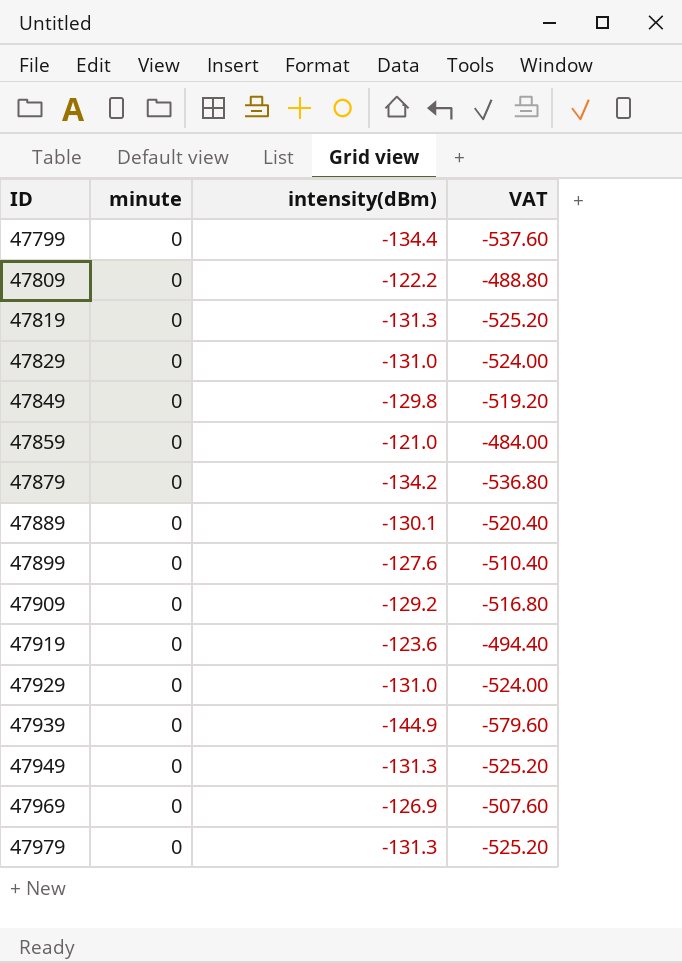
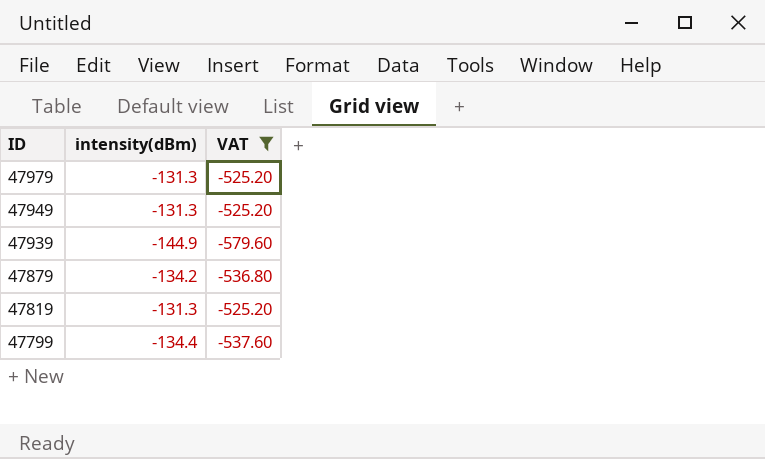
filter: none -> VAT <= -525.20
row order: ID ascending -> ID descending
column minute | position: 2 -> none

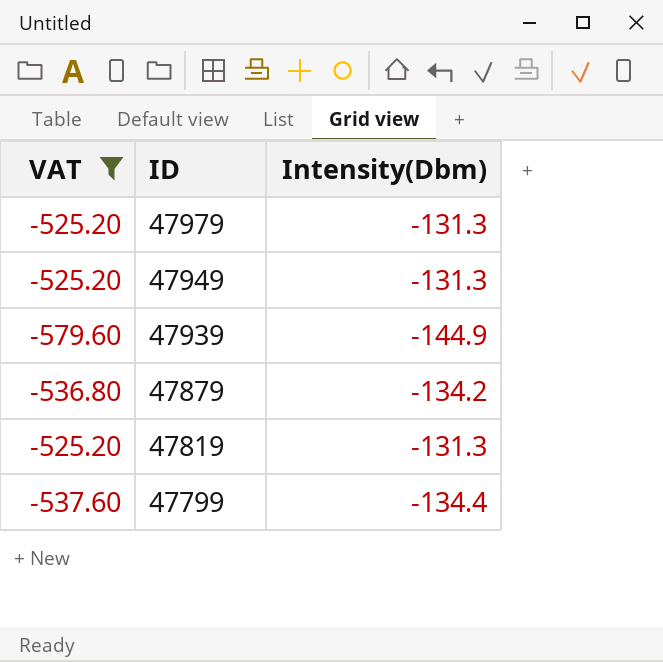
column VAT | position: 3 -> 1
column name: intensity(dBm) -> Intensity(Dbm)

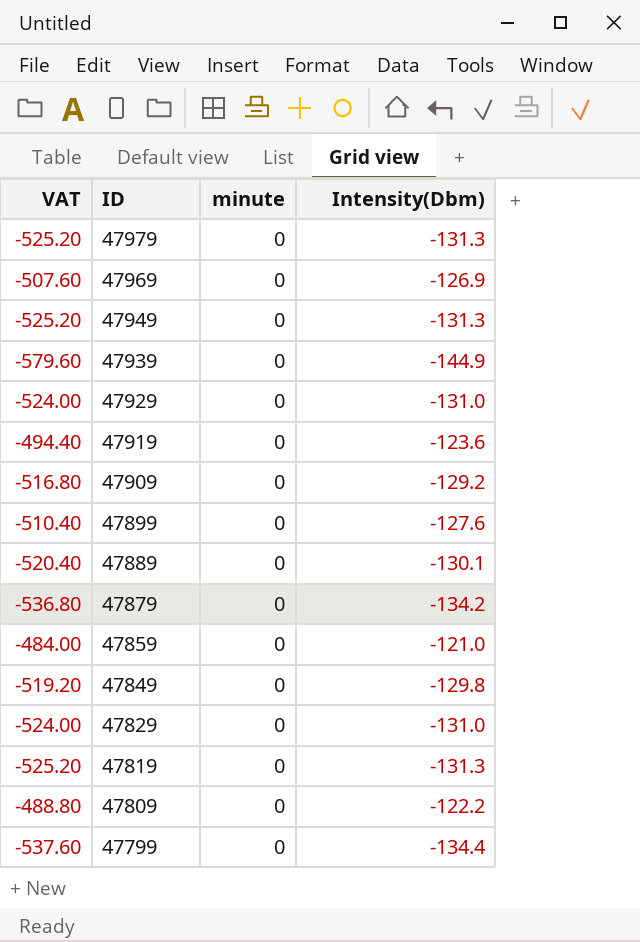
filter: VAT <= -525.20 -> none
column minute | position: none -> 3

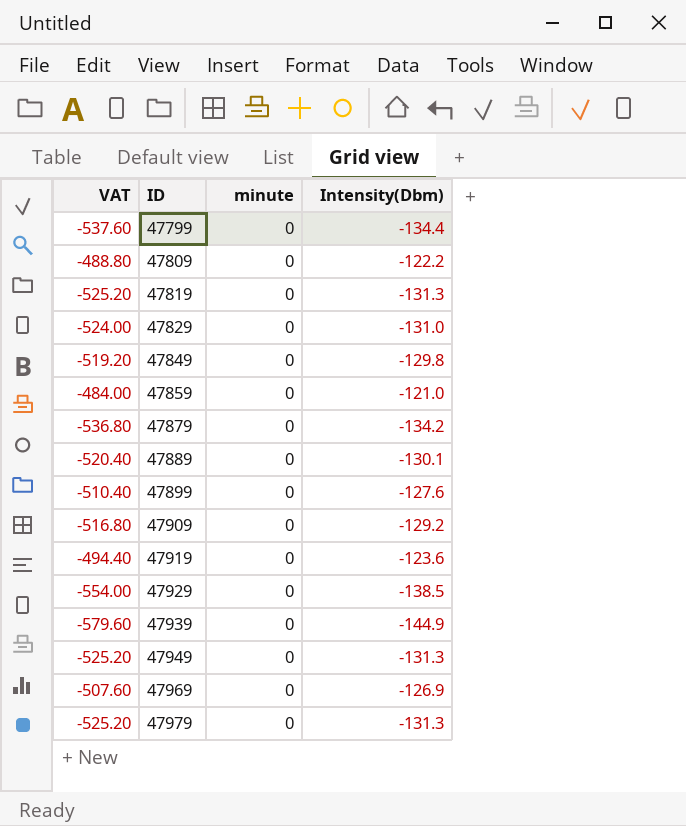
row order: ID descending -> ID ascending
47929 | VAT: -524.00 -> -554.00
47929 | Intensity(Dbm): -131.0 -> -138.5

